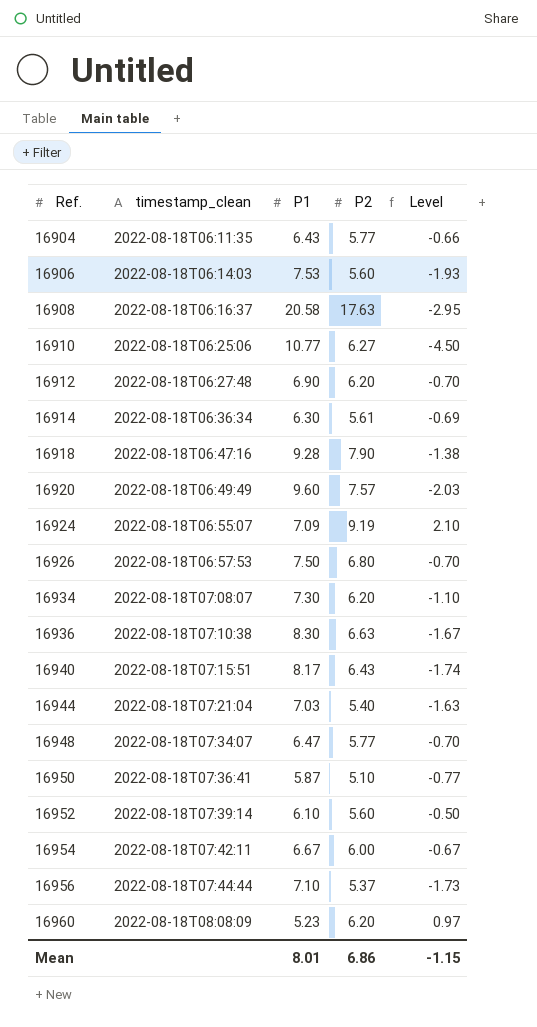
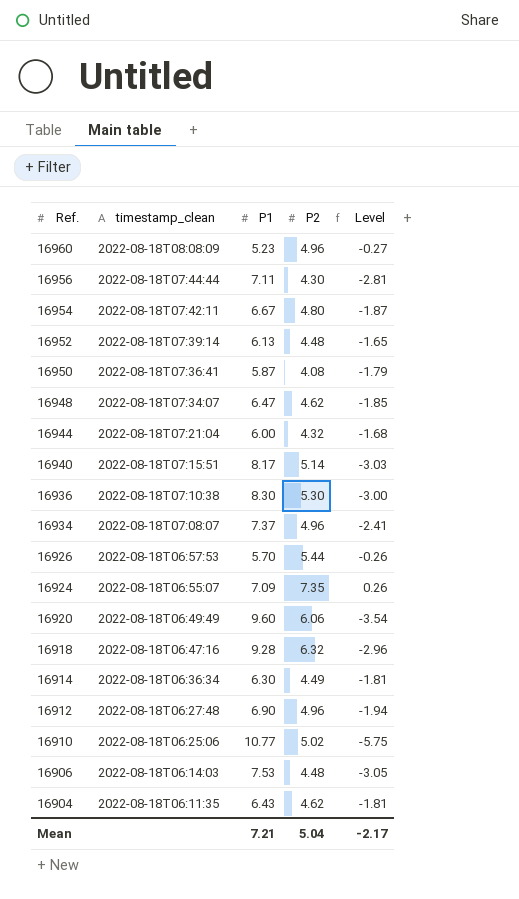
row order: Ref. ascending -> Ref. descending
row 16908: 2022-08-18T06:16:37 | 20.58 | 17.63 | -2.95 -> none
16960 | P2: 6.20 -> 4.96
16960 | Level: 0.97 -> -0.27
16956 | P1: 7.10 -> 7.11
16956 | P2: 5.37 -> 4.30
16956 | Level: -1.73 -> -2.81
16954 | P2: 6.00 -> 4.80
16954 | Level: -0.67 -> -1.87
16952 | P1: 6.10 -> 6.13
16952 | P2: 5.60 -> 4.48
16952 | Level: -0.50 -> -1.65
16950 | P2: 5.10 -> 4.08
16950 | Level: -0.77 -> -1.79
16948 | P2: 5.77 -> 4.62
16948 | Level: -0.70 -> -1.85
16944 | P1: 7.03 -> 6.00
16944 | P2: 5.40 -> 4.32
16944 | Level: -1.63 -> -1.68
16940 | P2: 6.43 -> 5.14
16940 | Level: -1.74 -> -3.03
16936 | P2: 6.63 -> 5.30
16936 | Level: -1.67 -> -3.00
16934 | P1: 7.30 -> 7.37
16934 | P2: 6.20 -> 4.96
16934 | Level: -1.10 -> -2.41
16926 | P1: 7.50 -> 5.70
16926 | P2: 6.80 -> 5.44
16926 | Level: -0.70 -> -0.26
16924 | P2: 9.19 -> 7.35
16924 | Level: 2.10 -> 0.26
16920 | P2: 7.57 -> 6.06
16920 | Level: -2.03 -> -3.54
16918 | P2: 7.90 -> 6.32
16918 | Level: -1.38 -> -2.96
16914 | P2: 5.61 -> 4.49
16914 | Level: -0.69 -> -1.81
16912 | P2: 6.20 -> 4.96
16912 | Level: -0.70 -> -1.94
16910 | P2: 6.27 -> 5.02
16910 | Level: -4.50 -> -5.75
16906 | P2: 5.60 -> 4.48
16906 | Level: -1.93 -> -3.05
16904 | P2: 5.77 -> 4.62
16904 | Level: -0.66 -> -1.81
Mean | P1: 8.01 -> 7.21
Mean | P2: 6.86 -> 5.04
Mean | Level: -1.15 -> -2.17

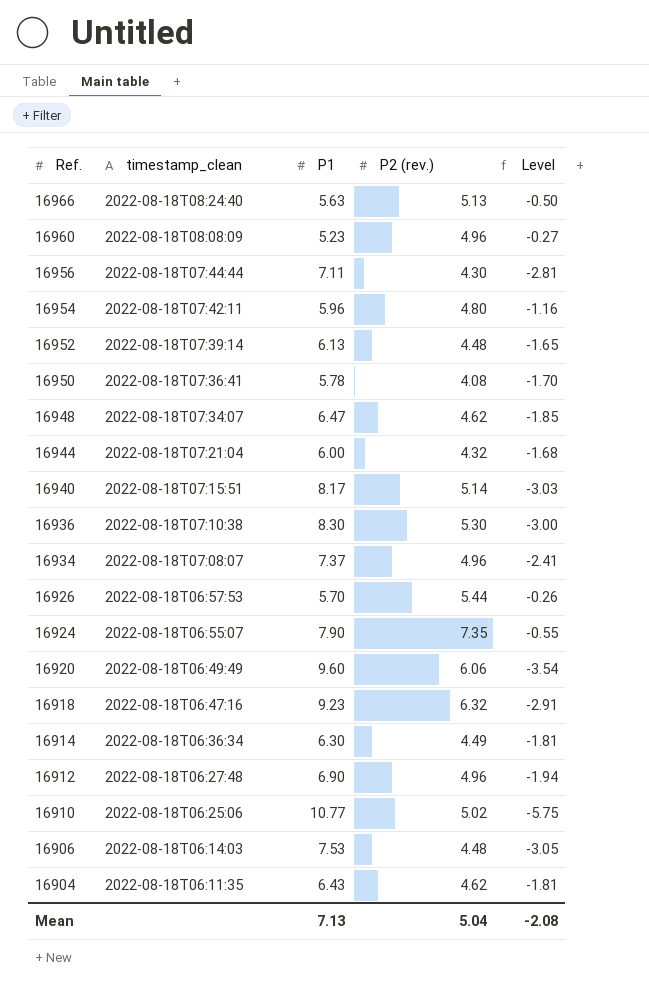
column name: P2 -> P2 (rev.)
row 16966: none -> 2022-08-18T08:24:40 | 5.63 | 5.13 | -0.50
16954 | P1: 6.67 -> 5.96
16954 | Level: -1.87 -> -1.16
16950 | P1: 5.87 -> 5.78
16950 | Level: -1.79 -> -1.70
16924 | P1: 7.09 -> 7.90
16924 | Level: 0.26 -> -0.55
16918 | P1: 9.28 -> 9.23
16918 | Level: -2.96 -> -2.91
Mean | P1: 7.21 -> 7.13
Mean | Level: -2.17 -> -2.08

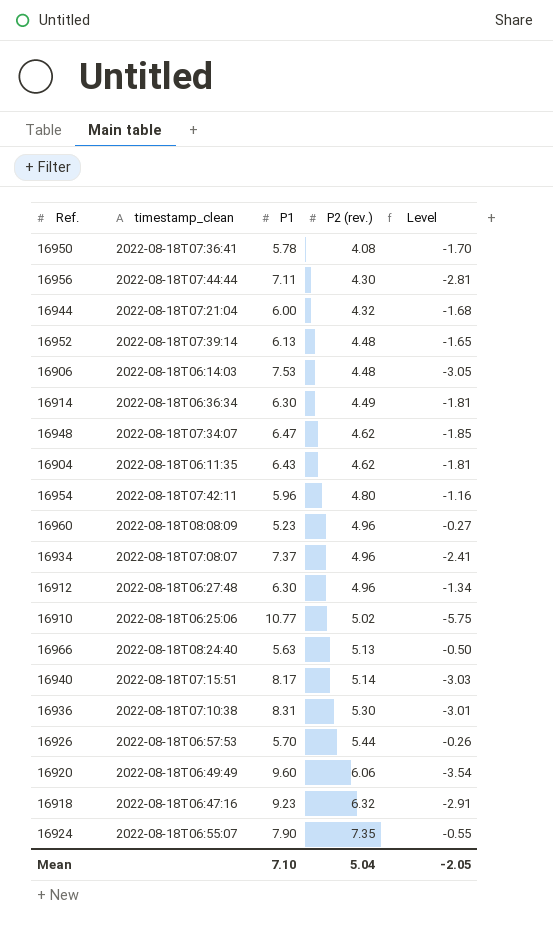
row order: Ref. descending -> P2 (rev.) ascending
16912 | P1: 6.90 -> 6.30
16912 | Level: -1.94 -> -1.34
16936 | P1: 8.30 -> 8.31
16936 | Level: -3.00 -> -3.01
Mean | P1: 7.13 -> 7.10
Mean | Level: -2.08 -> -2.05

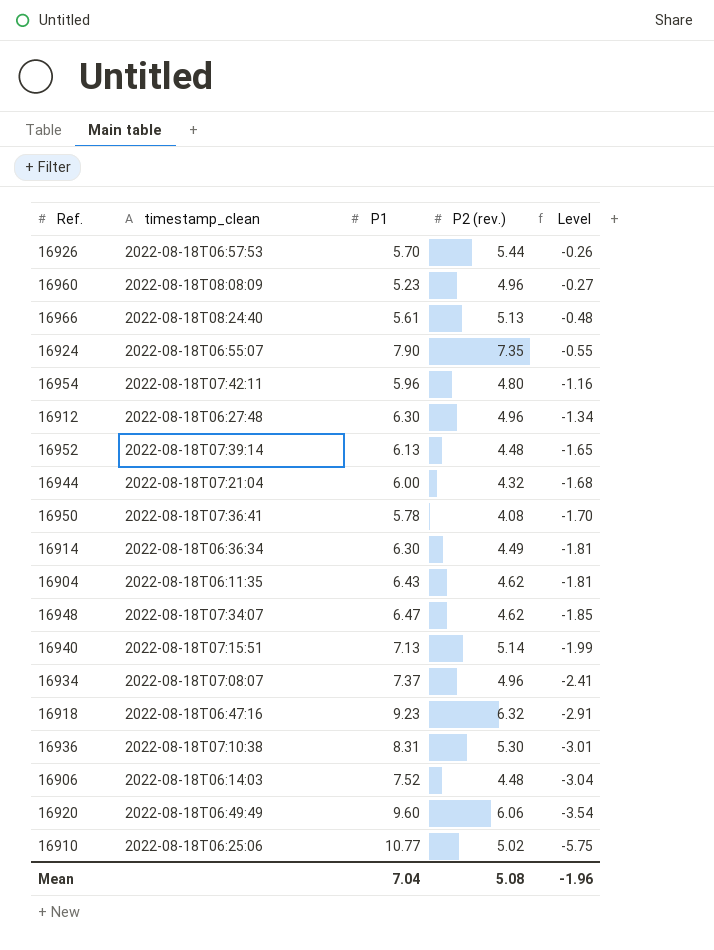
row order: P2 (rev.) ascending -> Level descending
row 16956: 2022-08-18T07:44:44 | 7.11 | 4.30 | -2.81 -> none
16966 | P1: 5.63 -> 5.61
16966 | Level: -0.50 -> -0.48
16940 | P1: 8.17 -> 7.13
16940 | Level: -3.03 -> -1.99
16906 | P1: 7.53 -> 7.52
16906 | Level: -3.05 -> -3.04
Mean | P1: 7.10 -> 7.04
Mean | P2 (rev.): 5.04 -> 5.08
Mean | Level: -2.05 -> -1.96

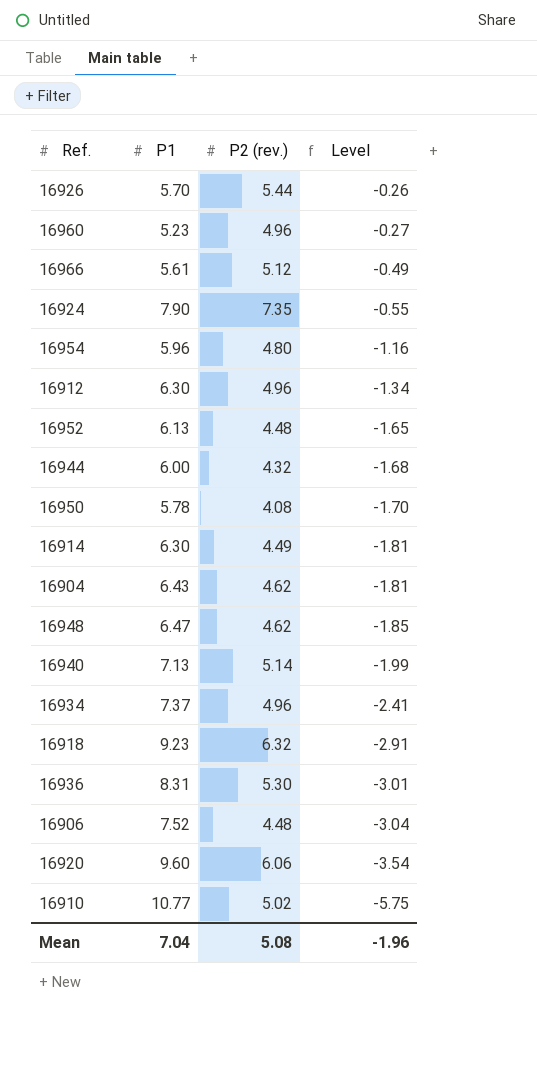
column timestamp_clean | position: 2 -> none
16966 | P2 (rev.): 5.13 -> 5.12
16966 | Level: -0.48 -> -0.49

